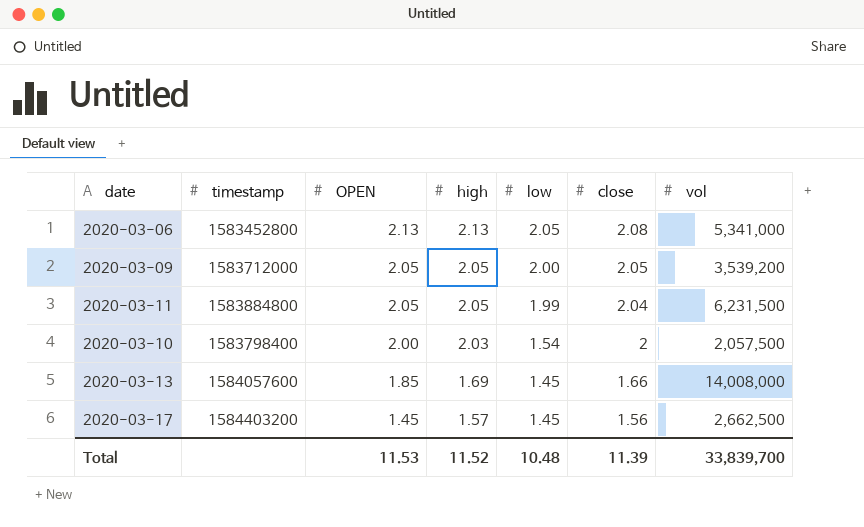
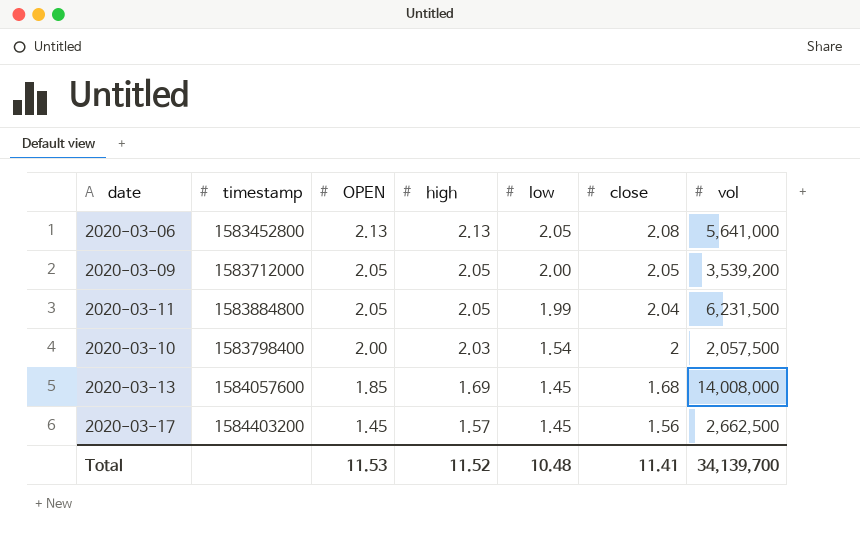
2020-03-06 | vol: 5,341,000 -> 5,641,000
2020-03-13 | close: 1.66 -> 1.68
Total | close: 11.39 -> 11.41
Total | vol: 33,839,700 -> 34,139,700

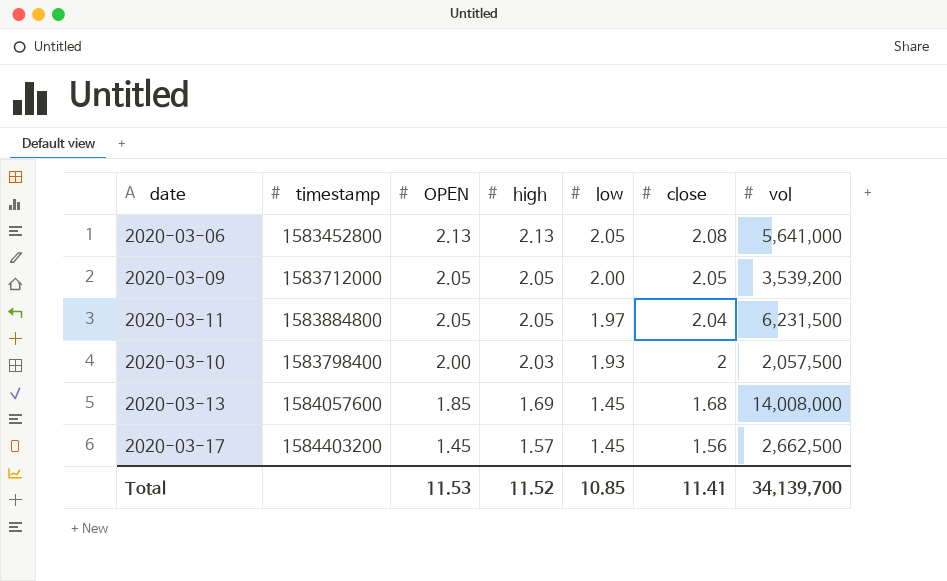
2020-03-11 | low: 1.99 -> 1.97
2020-03-10 | low: 1.54 -> 1.93
Total | low: 10.48 -> 10.85

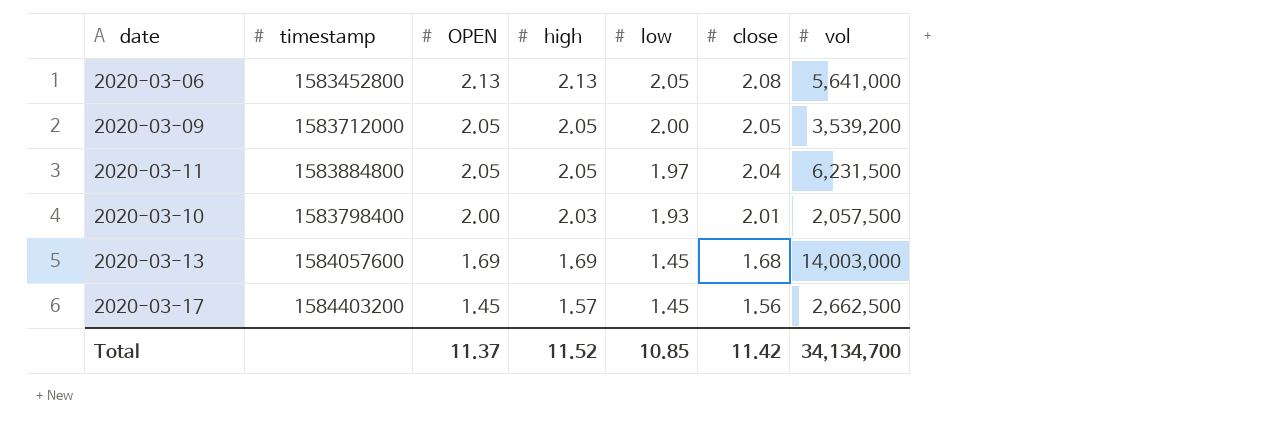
2020-03-10 | close: 2 -> 2.01
2020-03-13 | OPEN: 1.85 -> 1.69
2020-03-13 | vol: 14,008,000 -> 14,003,000
Total | OPEN: 11.53 -> 11.37
Total | close: 11.41 -> 11.42
Total | vol: 34,139,700 -> 34,134,700

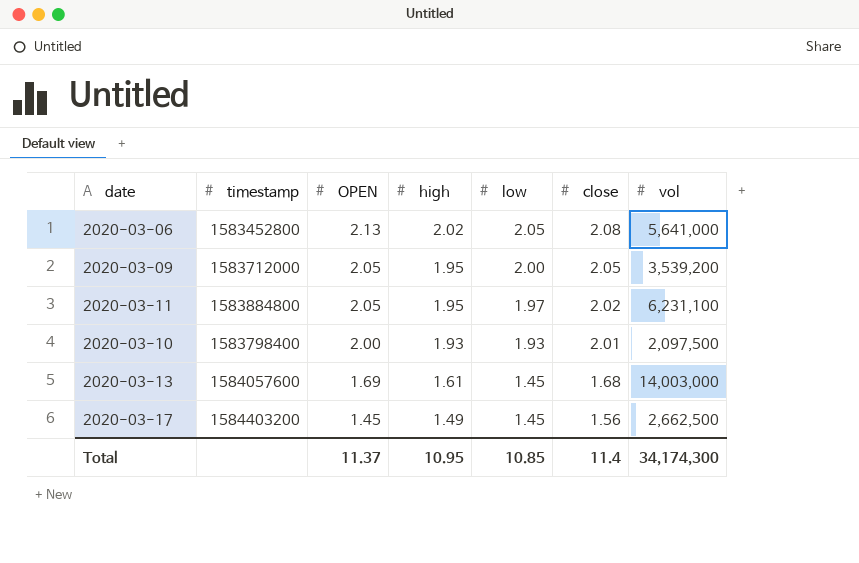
2020-03-06 | high: 2.13 -> 2.02
2020-03-09 | high: 2.05 -> 1.95
2020-03-11 | high: 2.05 -> 1.95
2020-03-11 | close: 2.04 -> 2.02
2020-03-11 | vol: 6,231,500 -> 6,231,100
2020-03-10 | high: 2.03 -> 1.93
2020-03-10 | vol: 2,057,500 -> 2,097,500
2020-03-13 | high: 1.69 -> 1.61
2020-03-17 | high: 1.57 -> 1.49
Total | high: 11.52 -> 10.95
Total | close: 11.42 -> 11.4
Total | vol: 34,134,700 -> 34,174,300

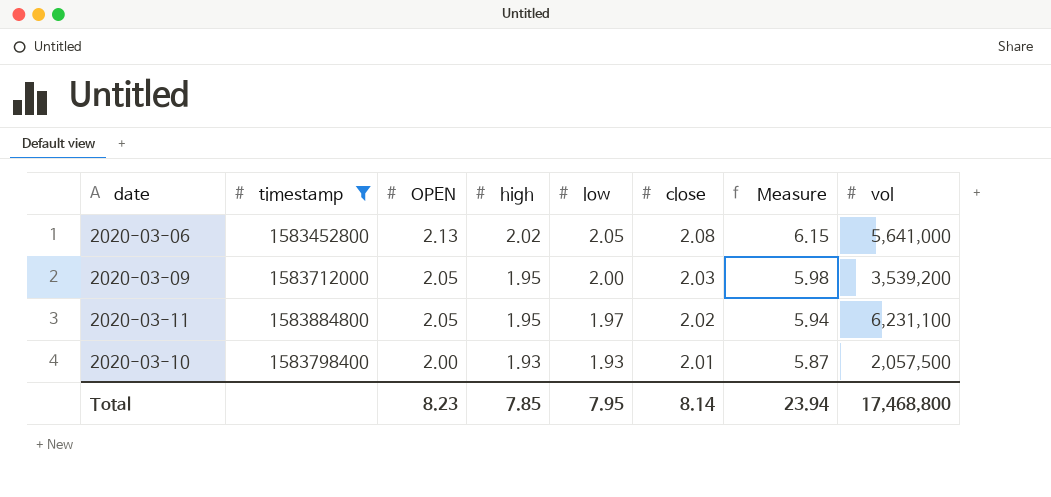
filter: none -> timestamp <= 1583884800
column Measure | formula: none -> [high] + [low] + [close]
2020-03-09 | close: 2.05 -> 2.03
2020-03-10 | vol: 2,097,500 -> 2,057,500
Total | OPEN: 11.37 -> 8.23
Total | high: 10.95 -> 7.85
Total | low: 10.85 -> 7.95
Total | close: 11.4 -> 8.14
Total | vol: 34,174,300 -> 17,468,800

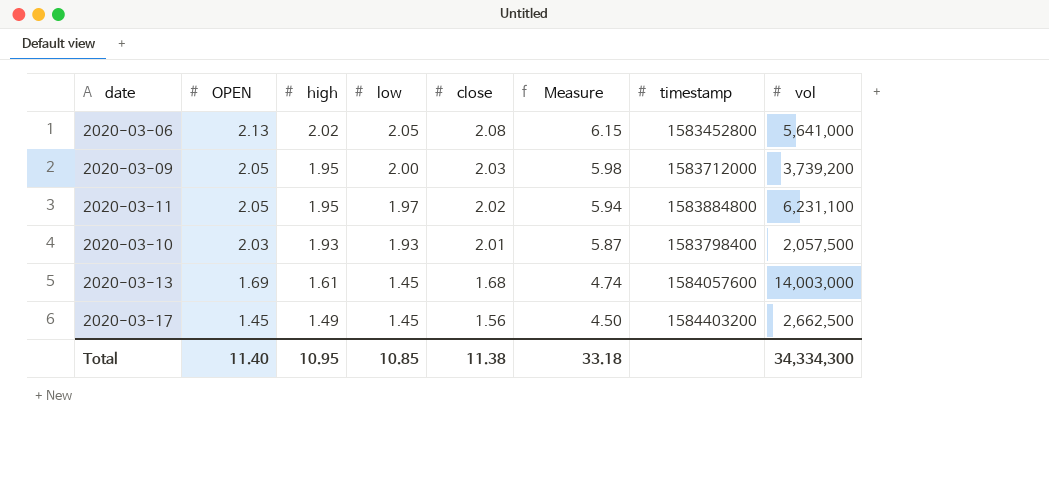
filter: timestamp <= 1583884800 -> none
column timestamp | position: 2 -> 7
2020-03-09 | vol: 3,539,200 -> 3,739,200
2020-03-10 | OPEN: 2.00 -> 2.03
Total | OPEN: 8.23 -> 11.40
Total | high: 7.85 -> 10.95
Total | low: 7.95 -> 10.85
Total | close: 8.14 -> 11.38
Total | Measure: 23.94 -> 33.18
Total | vol: 17,468,800 -> 34,334,300

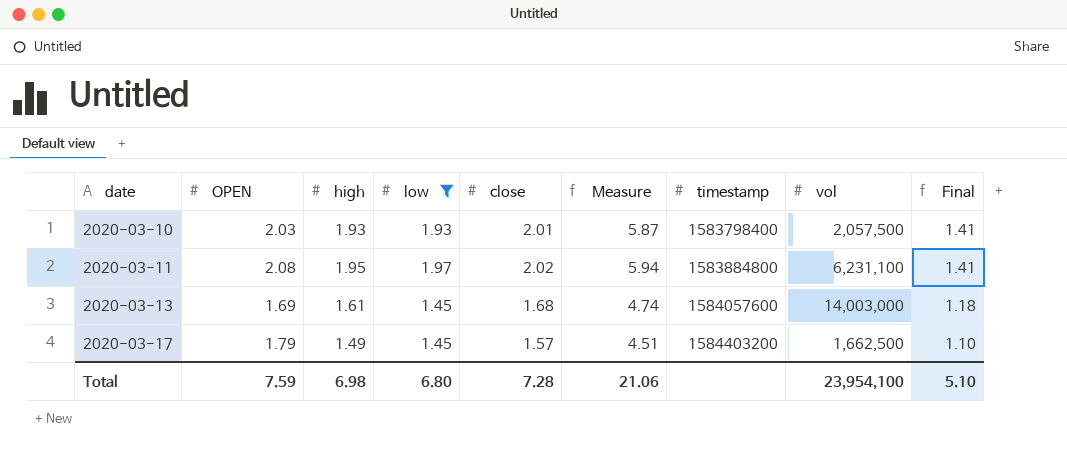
filter: none -> low <= 1.97
row order: OPEN descending -> date ascending
column Final | formula: none -> [close] * 0.7
2020-03-11 | OPEN: 2.05 -> 2.08
2020-03-17 | OPEN: 1.45 -> 1.79
2020-03-17 | close: 1.56 -> 1.57
2020-03-17 | Measure: 4.50 -> 4.51
2020-03-17 | vol: 2,662,500 -> 1,662,500
Total | OPEN: 11.40 -> 7.59
Total | high: 10.95 -> 6.98
Total | low: 10.85 -> 6.80
Total | close: 11.38 -> 7.28
Total | Measure: 33.18 -> 21.06
Total | vol: 34,334,300 -> 23,954,100

